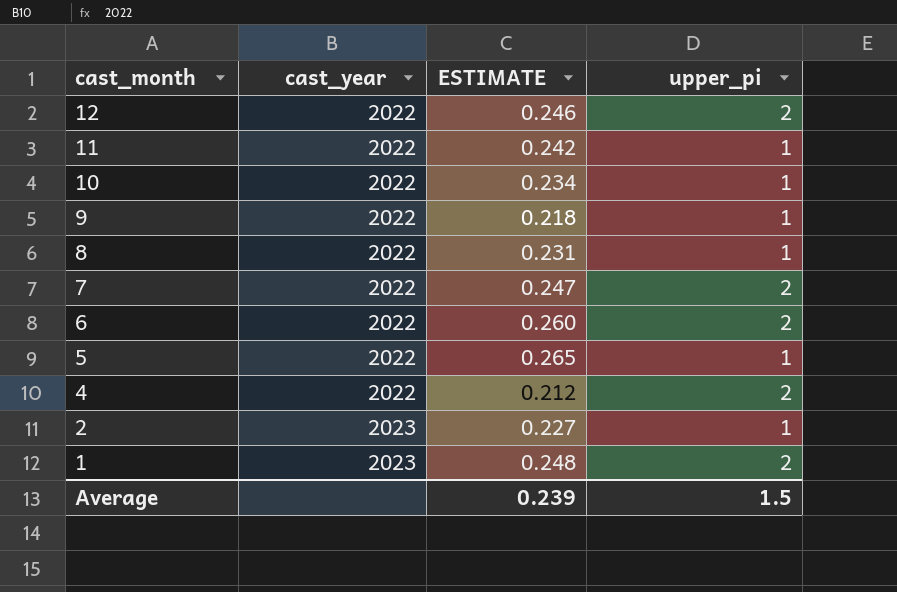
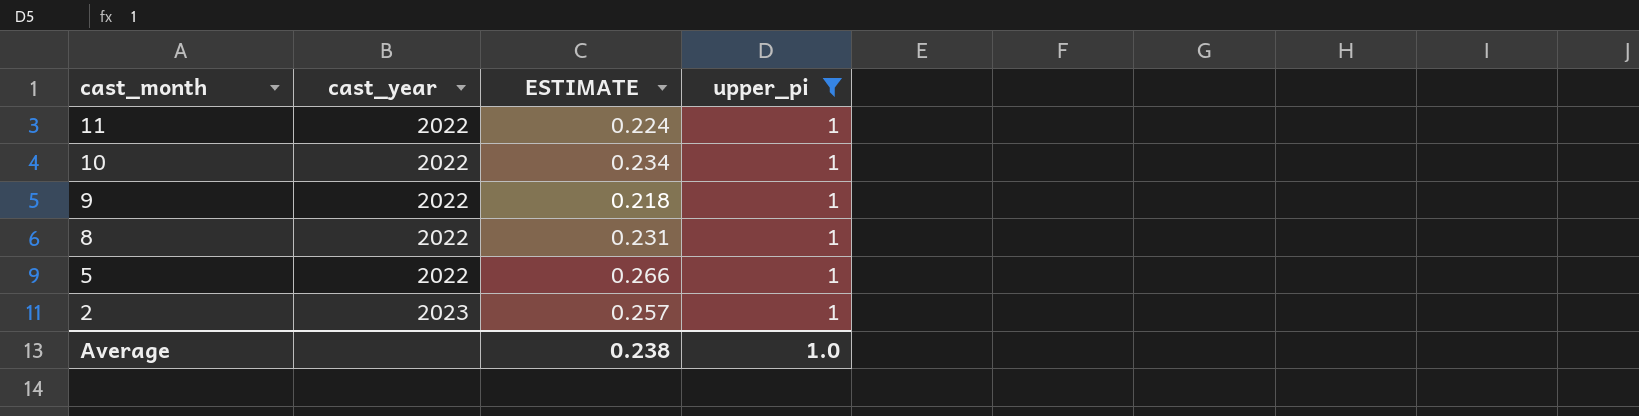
filter: none -> upper_pi = 1
11 | ESTIMATE: 0.242 -> 0.224
5 | ESTIMATE: 0.265 -> 0.266
2 | ESTIMATE: 0.227 -> 0.257
Average | ESTIMATE: 0.239 -> 0.238
Average | upper_pi: 1.5 -> 1.0

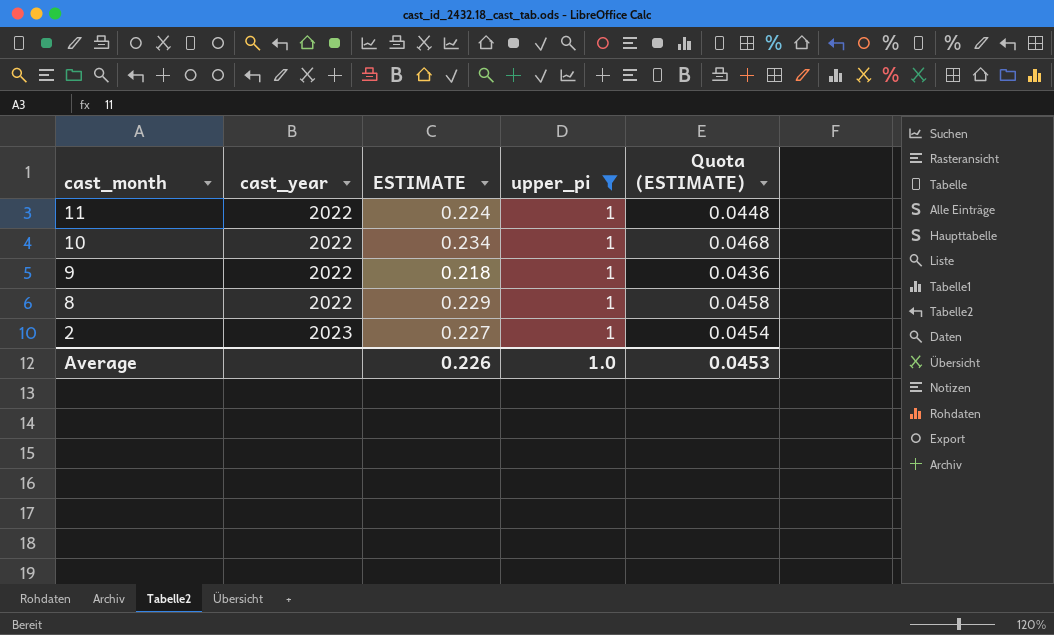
column Quota (ESTIMATE) | formula: none -> [ESTIMATE] * 0.2
row 5: 2022 | 0.266 | 1 -> none
8 | ESTIMATE: 0.231 -> 0.229
2 | ESTIMATE: 0.257 -> 0.227
Average | ESTIMATE: 0.238 -> 0.226

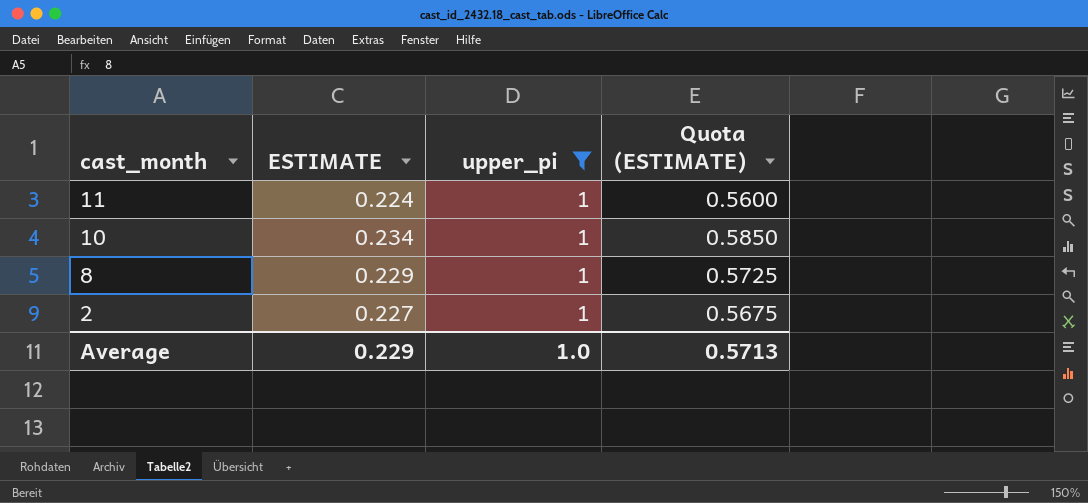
column cast_year | position: 2 -> none
column Quota (ESTIMATE) | formula: [ESTIMATE] * 0.2 -> [ESTIMATE] * 2.5
row 9: 2022 | 0.218 | 1 | 0.0436 -> none
Average | ESTIMATE: 0.226 -> 0.229
Average | Quota (ESTIMATE): 0.0453 -> 0.5713

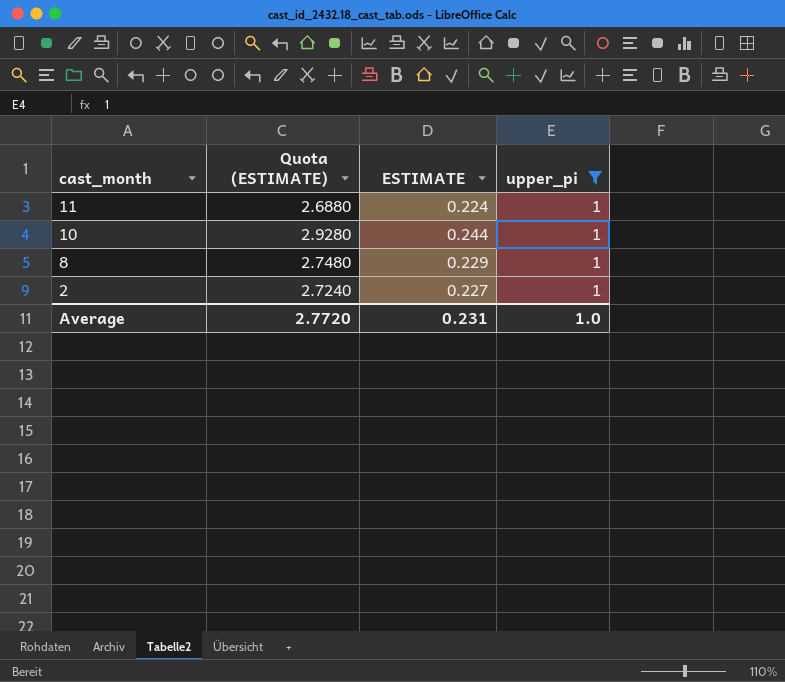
column Quota (ESTIMATE) | formula: [ESTIMATE] * 2.5 -> [ESTIMATE] * 12
column Quota (ESTIMATE) | position: 4 -> 2
10 | ESTIMATE: 0.234 -> 0.244
Average | Quota (ESTIMATE): 0.5713 -> 2.7720
Average | ESTIMATE: 0.229 -> 0.231

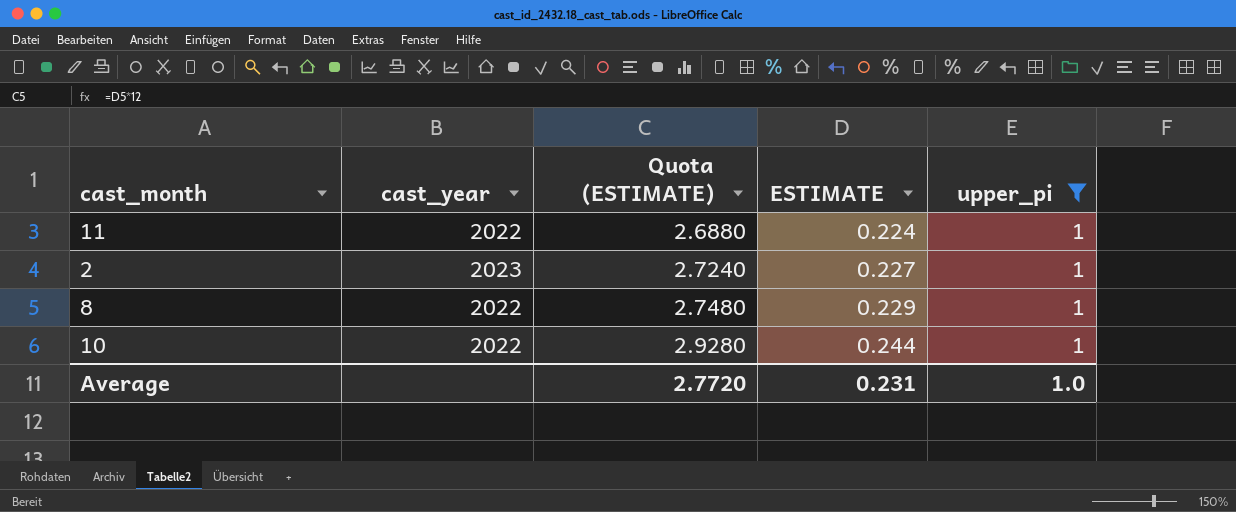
row order: cast_month descending -> Quota (ESTIMATE) ascending
column cast_year | position: none -> 2

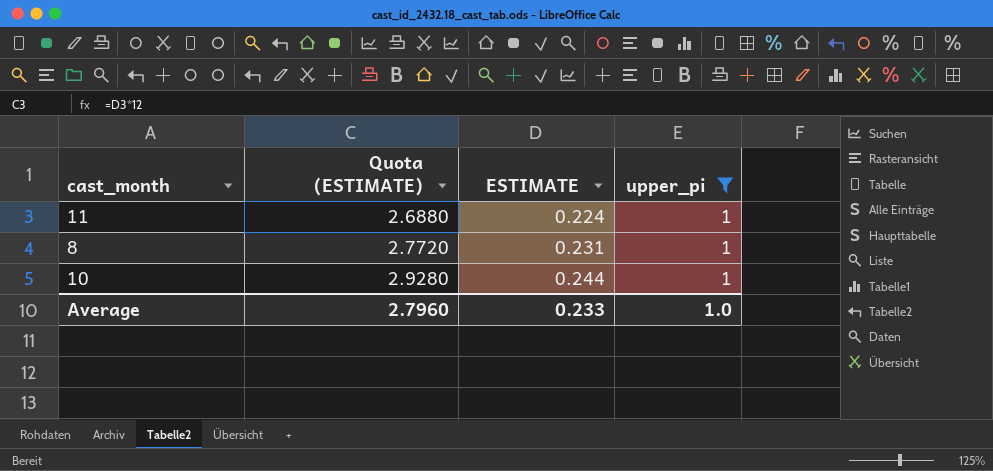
column cast_year | position: 2 -> none
row 2: 2023 | 2.7240 | 0.227 | 1 -> none
8 | Quota (ESTIMATE): 2.7480 -> 2.7720
8 | ESTIMATE: 0.229 -> 0.231
Average | Quota (ESTIMATE): 2.7720 -> 2.7960
Average | ESTIMATE: 0.231 -> 0.233

